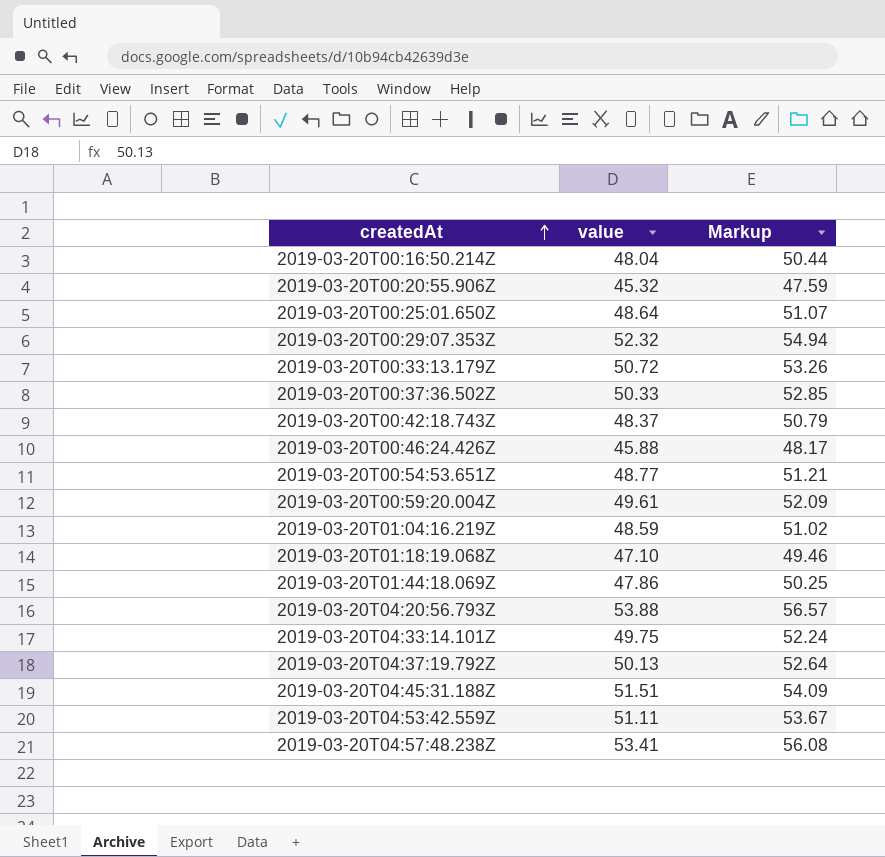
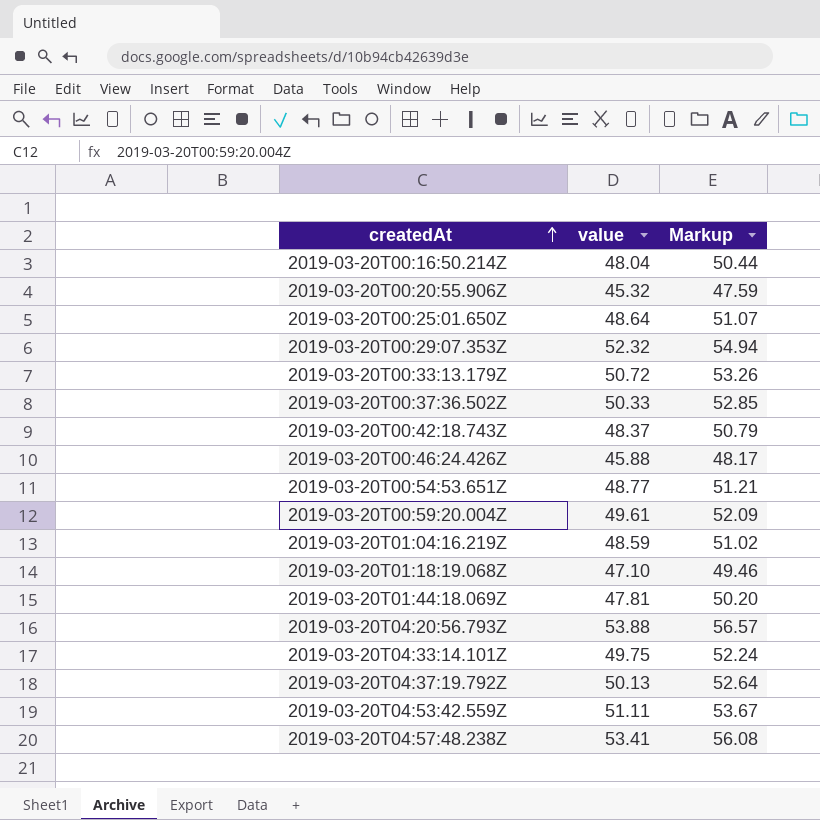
row 2019-03-20T04:45:31.188Z: 51.51 | 54.09 -> none
2019-03-20T01:44:18.069Z | value: 47.86 -> 47.81
2019-03-20T01:44:18.069Z | Markup: 50.25 -> 50.20

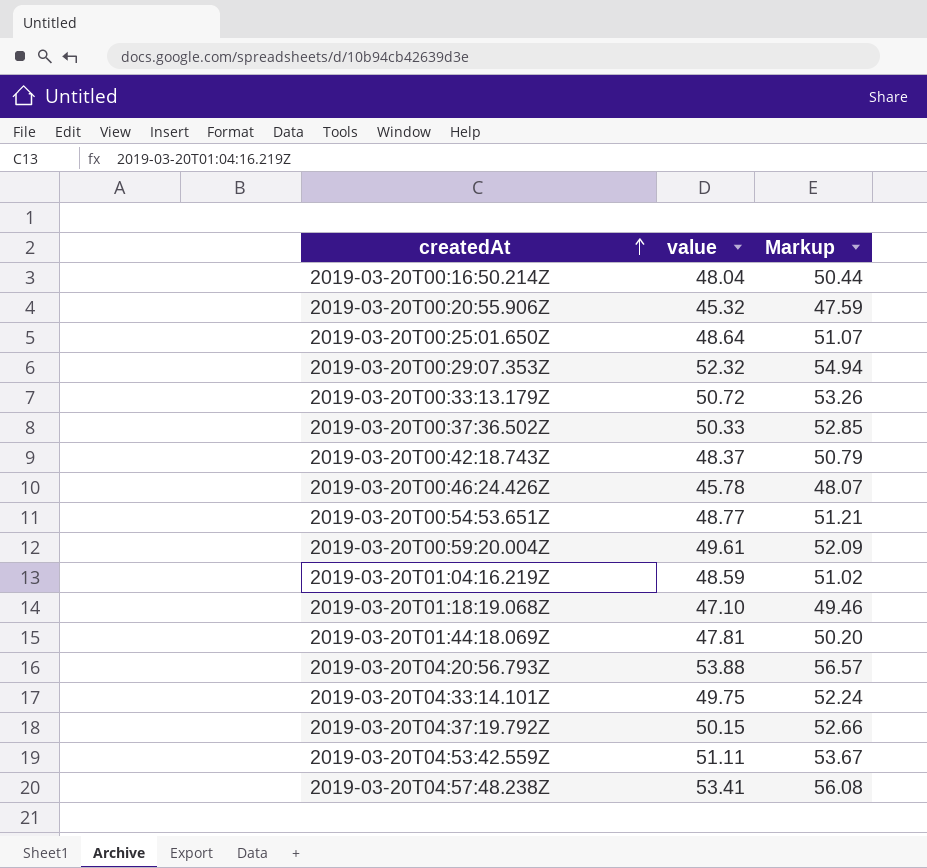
2019-03-20T00:46:24.426Z | value: 45.88 -> 45.78
2019-03-20T00:46:24.426Z | Markup: 48.17 -> 48.07
2019-03-20T04:37:19.792Z | value: 50.13 -> 50.15
2019-03-20T04:37:19.792Z | Markup: 52.64 -> 52.66

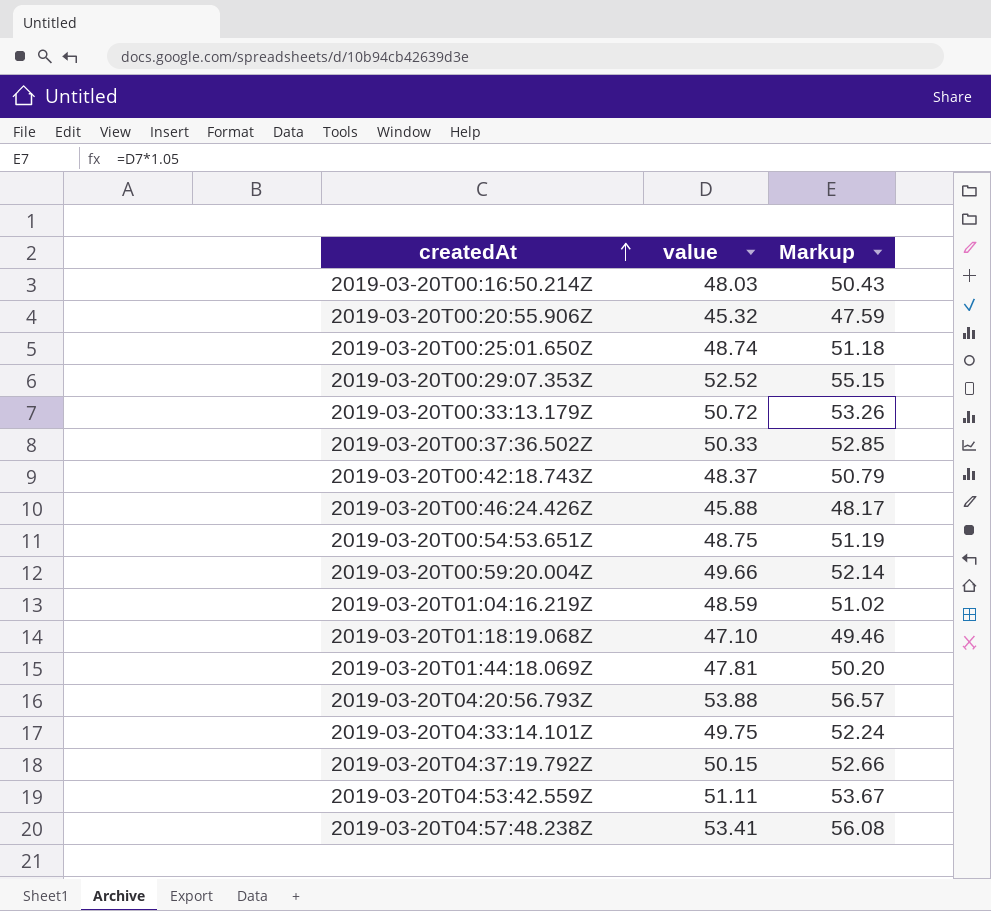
2019-03-20T00:16:50.214Z | value: 48.04 -> 48.03
2019-03-20T00:16:50.214Z | Markup: 50.44 -> 50.43
2019-03-20T00:25:01.650Z | value: 48.64 -> 48.74
2019-03-20T00:25:01.650Z | Markup: 51.07 -> 51.18
2019-03-20T00:29:07.353Z | value: 52.32 -> 52.52
2019-03-20T00:29:07.353Z | Markup: 54.94 -> 55.15
2019-03-20T00:46:24.426Z | value: 45.78 -> 45.88
2019-03-20T00:46:24.426Z | Markup: 48.07 -> 48.17
2019-03-20T00:54:53.651Z | value: 48.77 -> 48.75
2019-03-20T00:54:53.651Z | Markup: 51.21 -> 51.19
2019-03-20T00:59:20.004Z | value: 49.61 -> 49.66
2019-03-20T00:59:20.004Z | Markup: 52.09 -> 52.14

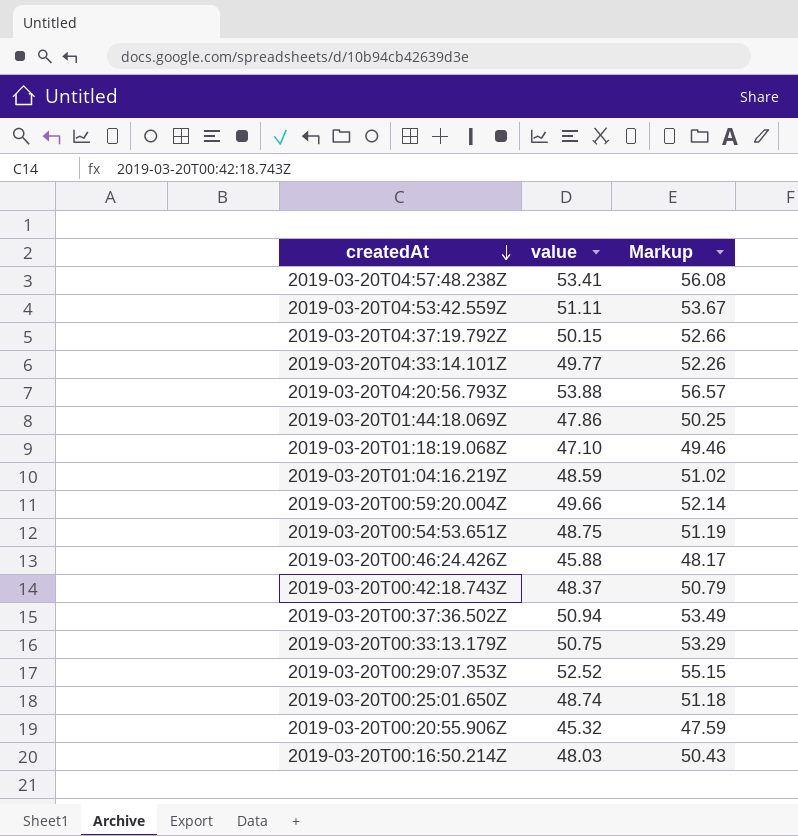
row order: createdAt ascending -> createdAt descending
2019-03-20T04:33:14.101Z | value: 49.75 -> 49.77
2019-03-20T04:33:14.101Z | Markup: 52.24 -> 52.26
2019-03-20T01:44:18.069Z | value: 47.81 -> 47.86
2019-03-20T01:44:18.069Z | Markup: 50.20 -> 50.25
2019-03-20T00:37:36.502Z | value: 50.33 -> 50.94
2019-03-20T00:37:36.502Z | Markup: 52.85 -> 53.49
2019-03-20T00:33:13.179Z | value: 50.72 -> 50.75
2019-03-20T00:33:13.179Z | Markup: 53.26 -> 53.29

